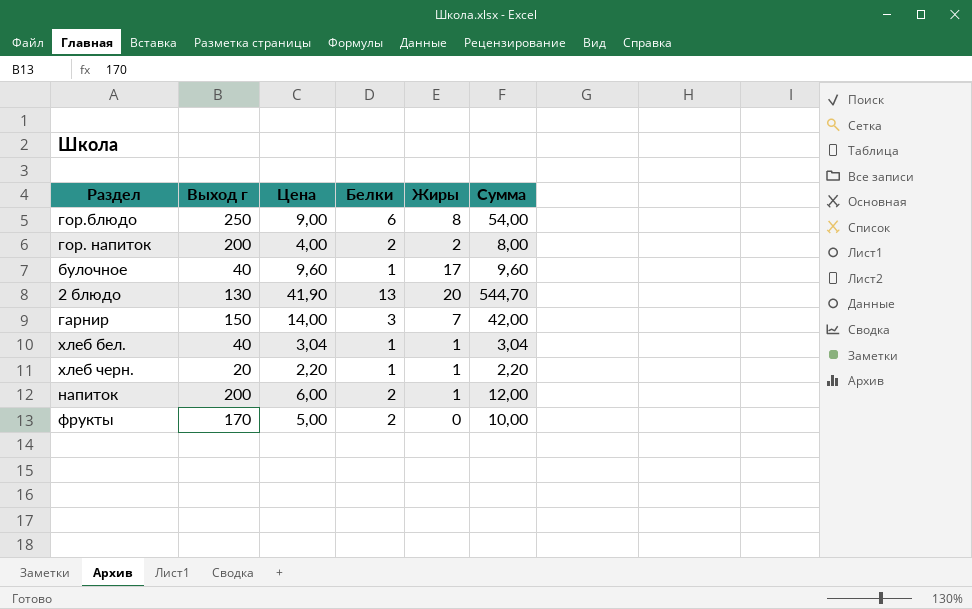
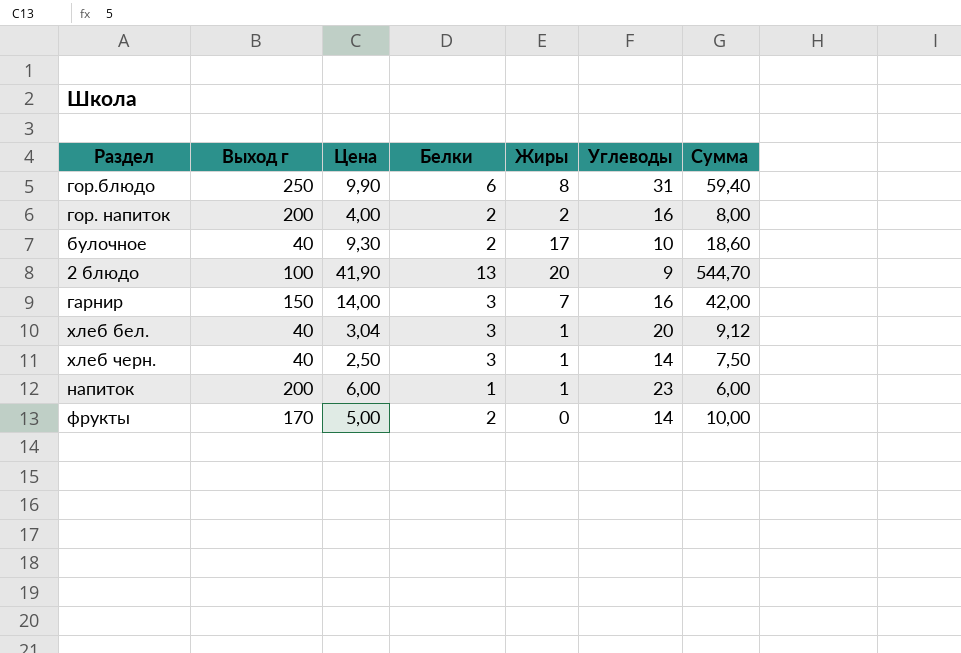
column Углеводы | position: none -> 6
гор.блюдо | Цена: 9,00 -> 9,90
гор.блюдо | Сумма: 54,00 -> 59,40
булочное | Цена: 9,60 -> 9,30
булочное | Белки: 1 -> 2
булочное | Сумма: 9,60 -> 18,60
2 блюдо | Выход г: 130 -> 100
хлеб бел. | Белки: 1 -> 3
хлеб бел. | Сумма: 3,04 -> 9,12
хлеб черн. | Выход г: 20 -> 40
хлеб черн. | Цена: 2,20 -> 2,50
хлеб черн. | Белки: 1 -> 3
хлеб черн. | Сумма: 2,20 -> 7,50
напиток | Белки: 2 -> 1
напиток | Сумма: 12,00 -> 6,00

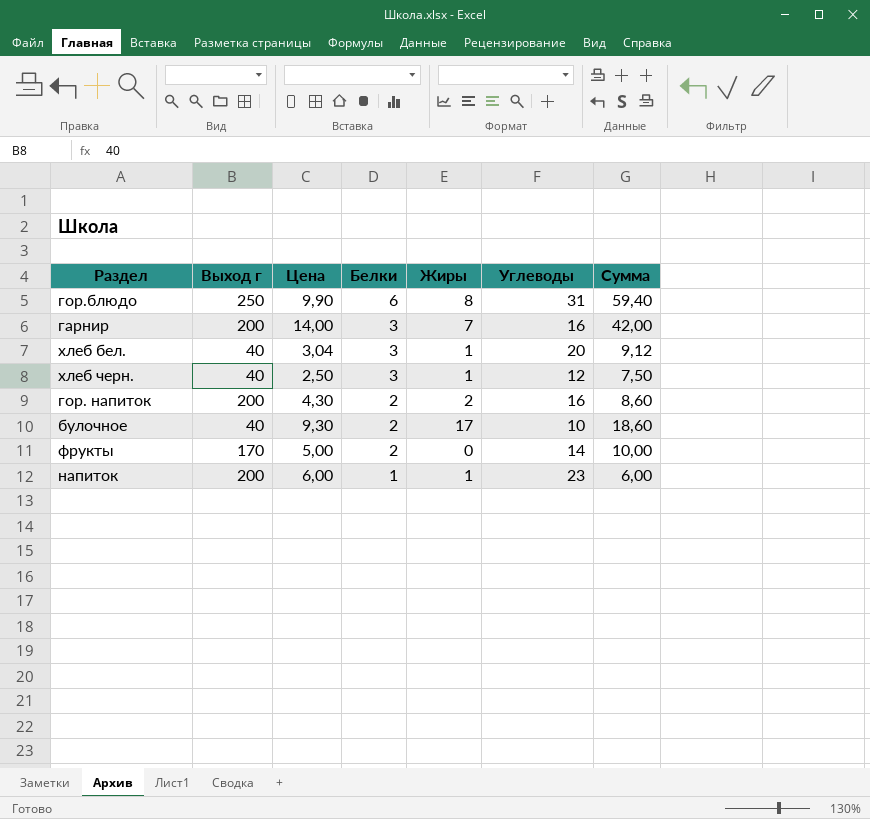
row order: none -> Белки descending
row 2 блюдо: 100 | 41,90 | 13 | 20 | 9 | 544,70 -> none
гарнир | Выход г: 150 -> 200
хлеб черн. | Углеводы: 14 -> 12
гор. напиток | Цена: 4,00 -> 4,30
гор. напиток | Сумма: 8,00 -> 8,60

